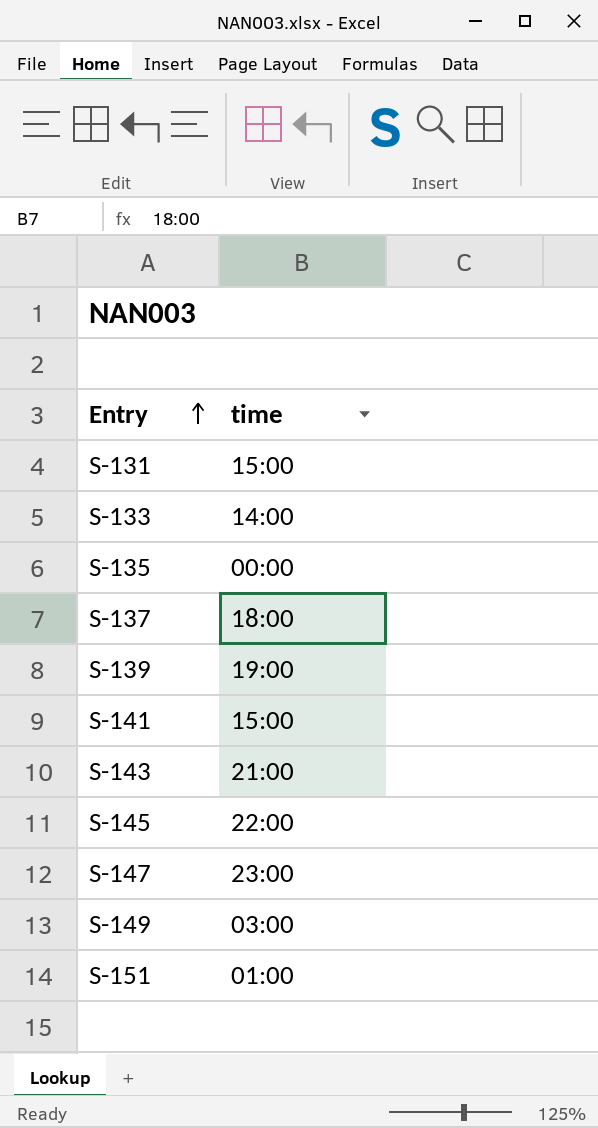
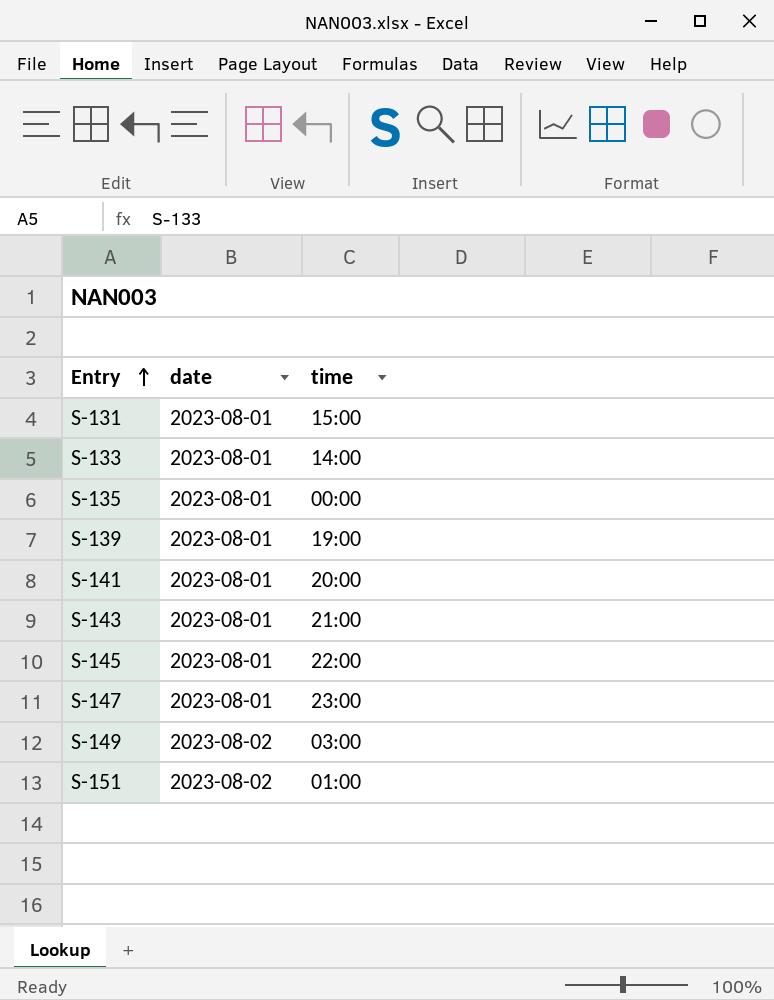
column date | position: none -> 2
row S-137: 18:00 -> none
S-141 | time: 15:00 -> 20:00

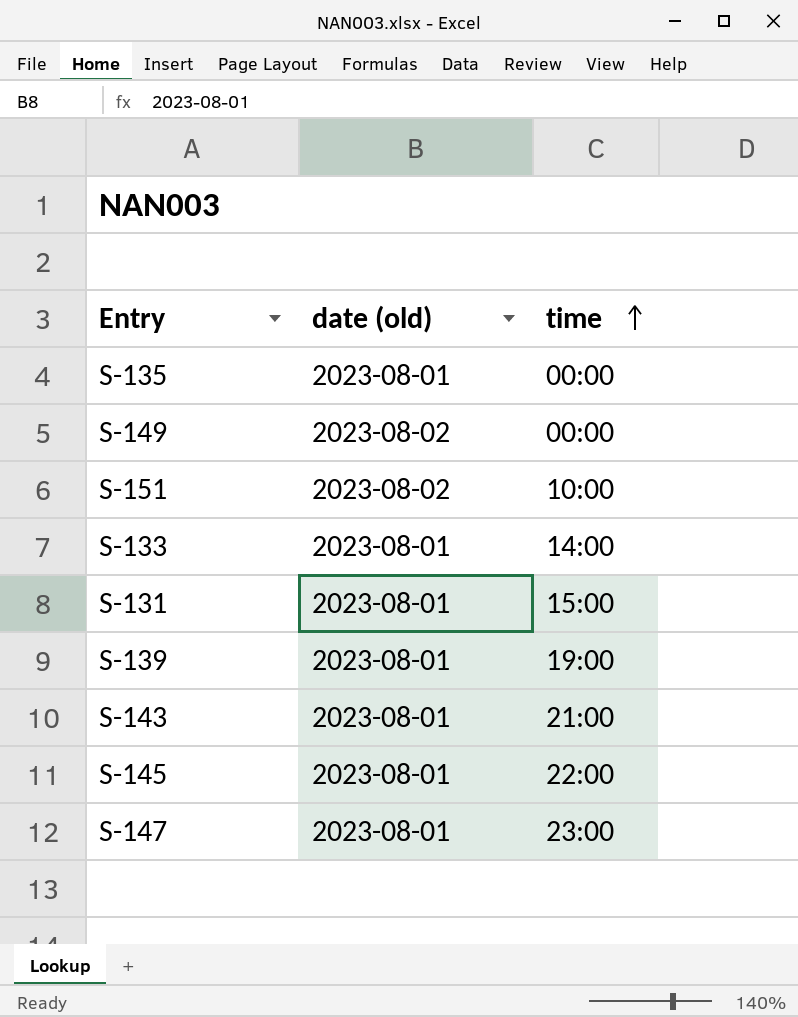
row order: Entry ascending -> time ascending
column name: date -> date (old)
row S-141: 2023-08-01 | 20:00 -> none
S-149 | time: 03:00 -> 00:00
S-151 | time: 01:00 -> 10:00

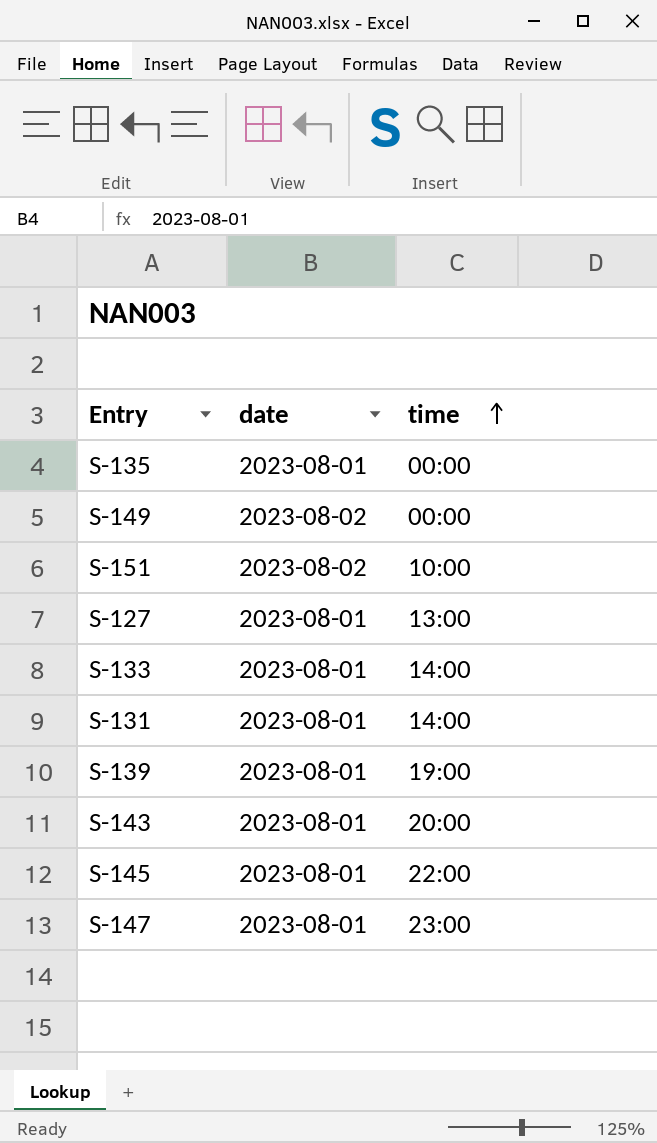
column name: date (old) -> date
row S-127: none -> 2023-08-01 | 13:00
S-131 | time: 15:00 -> 14:00
S-143 | time: 21:00 -> 20:00

